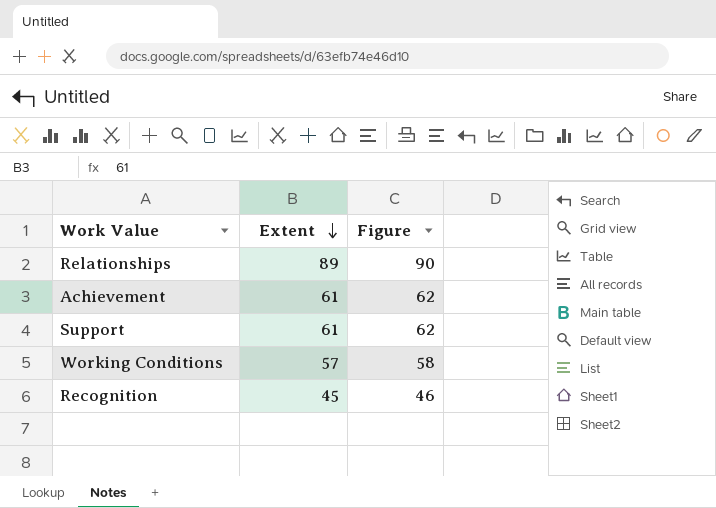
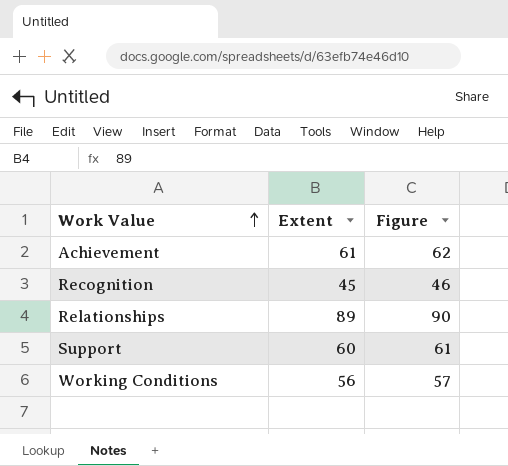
row order: Extent descending -> Work Value ascending
Support | Extent: 61 -> 60
Support | Figure: 62 -> 61
Working Conditions | Extent: 57 -> 56
Working Conditions | Figure: 58 -> 57

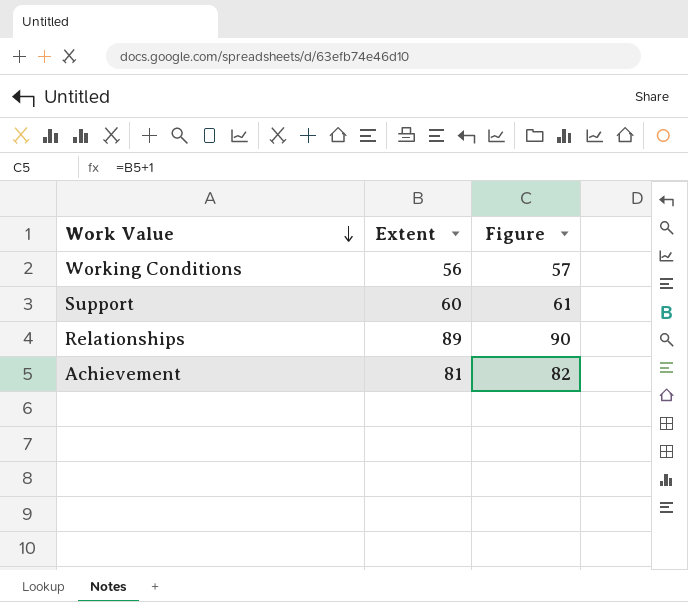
row order: Work Value ascending -> Work Value descending
row Recognition: 45 | 46 -> none
Achievement | Extent: 61 -> 81
Achievement | Figure: 62 -> 82

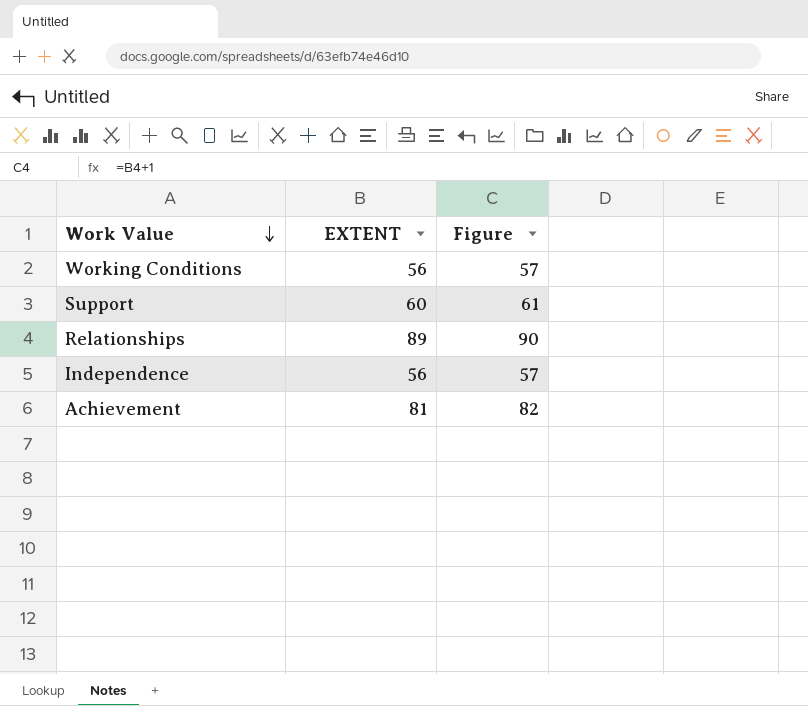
column name: Extent -> EXTENT
row Independence: none -> 56 | 57

